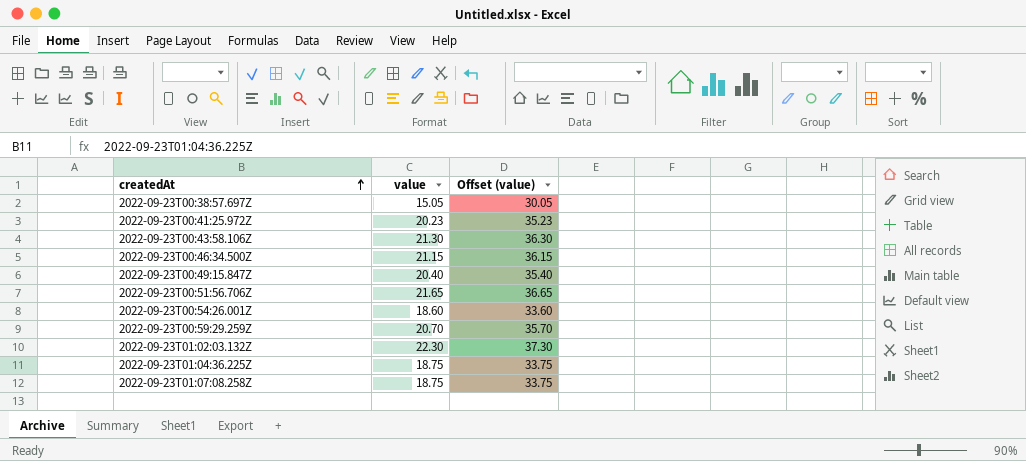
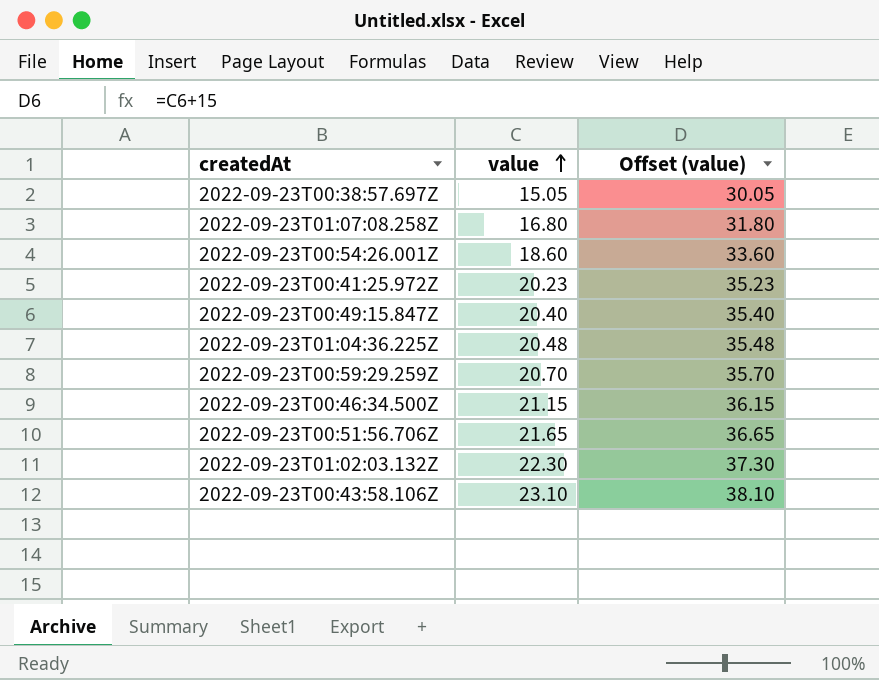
row order: createdAt ascending -> value ascending
2022-09-23T01:07:08.258Z | value: 18.75 -> 16.80
2022-09-23T01:07:08.258Z | Offset (value): 33.75 -> 31.80
2022-09-23T01:04:36.225Z | value: 18.75 -> 20.48
2022-09-23T01:04:36.225Z | Offset (value): 33.75 -> 35.48
2022-09-23T00:43:58.106Z | value: 21.30 -> 23.10
2022-09-23T00:43:58.106Z | Offset (value): 36.30 -> 38.10

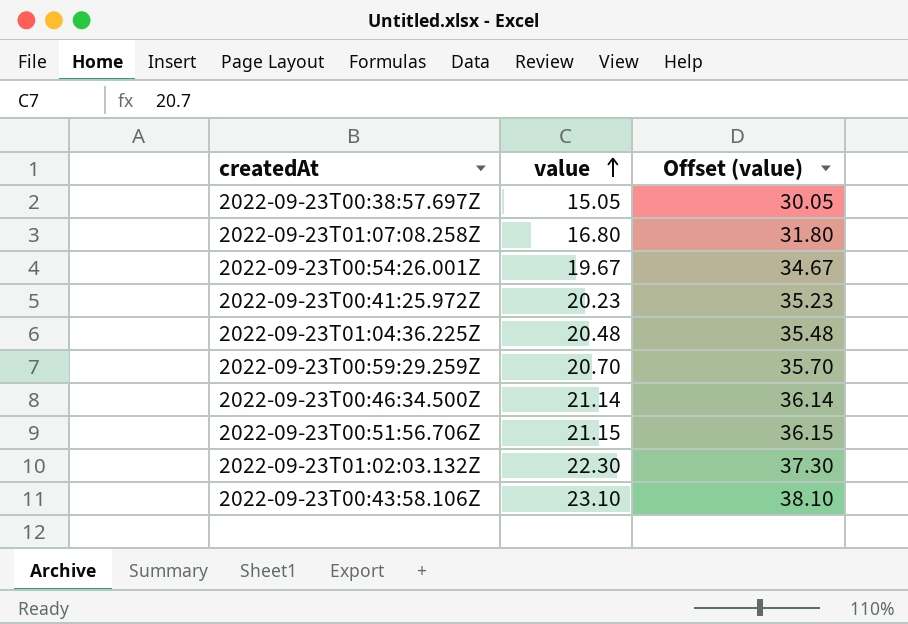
row 2022-09-23T00:49:15.847Z: 20.40 | 35.40 -> none
2022-09-23T00:54:26.001Z | value: 18.60 -> 19.67
2022-09-23T00:54:26.001Z | Offset (value): 33.60 -> 34.67
2022-09-23T00:46:34.500Z | value: 21.15 -> 21.14
2022-09-23T00:46:34.500Z | Offset (value): 36.15 -> 36.14
2022-09-23T00:51:56.706Z | value: 21.65 -> 21.15
2022-09-23T00:51:56.706Z | Offset (value): 36.65 -> 36.15

